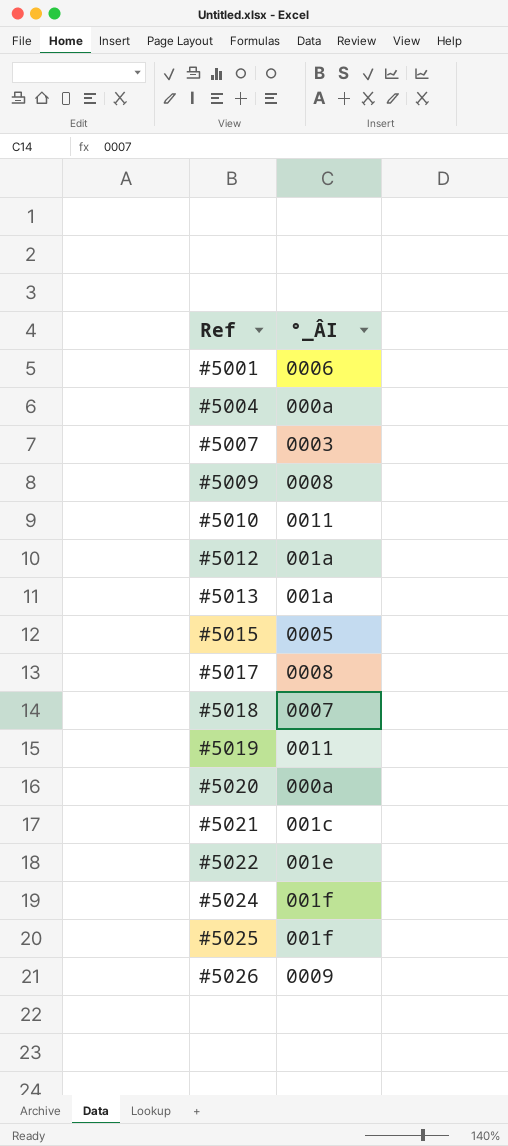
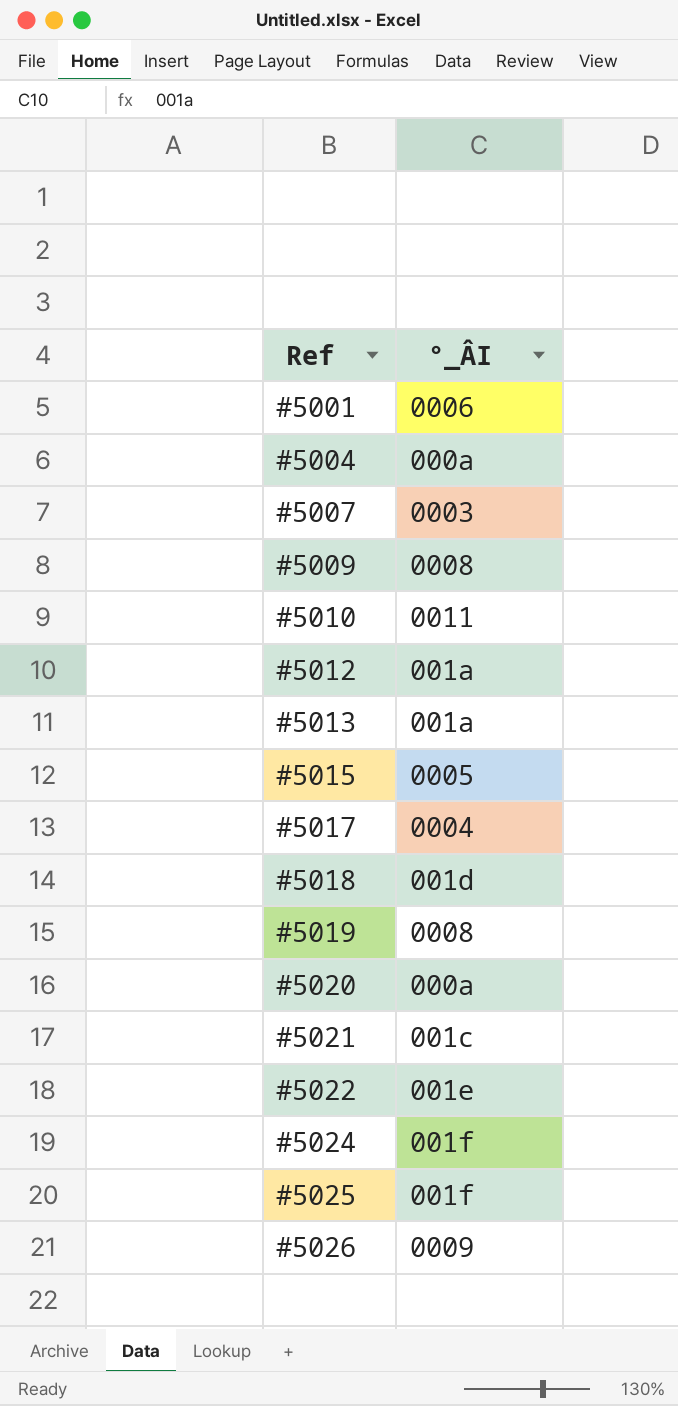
#5017 | °_ÂI: 0008 -> 0004
#5018 | °_ÂI: 0007 -> 001d
#5019 | °_ÂI: 0011 -> 0008

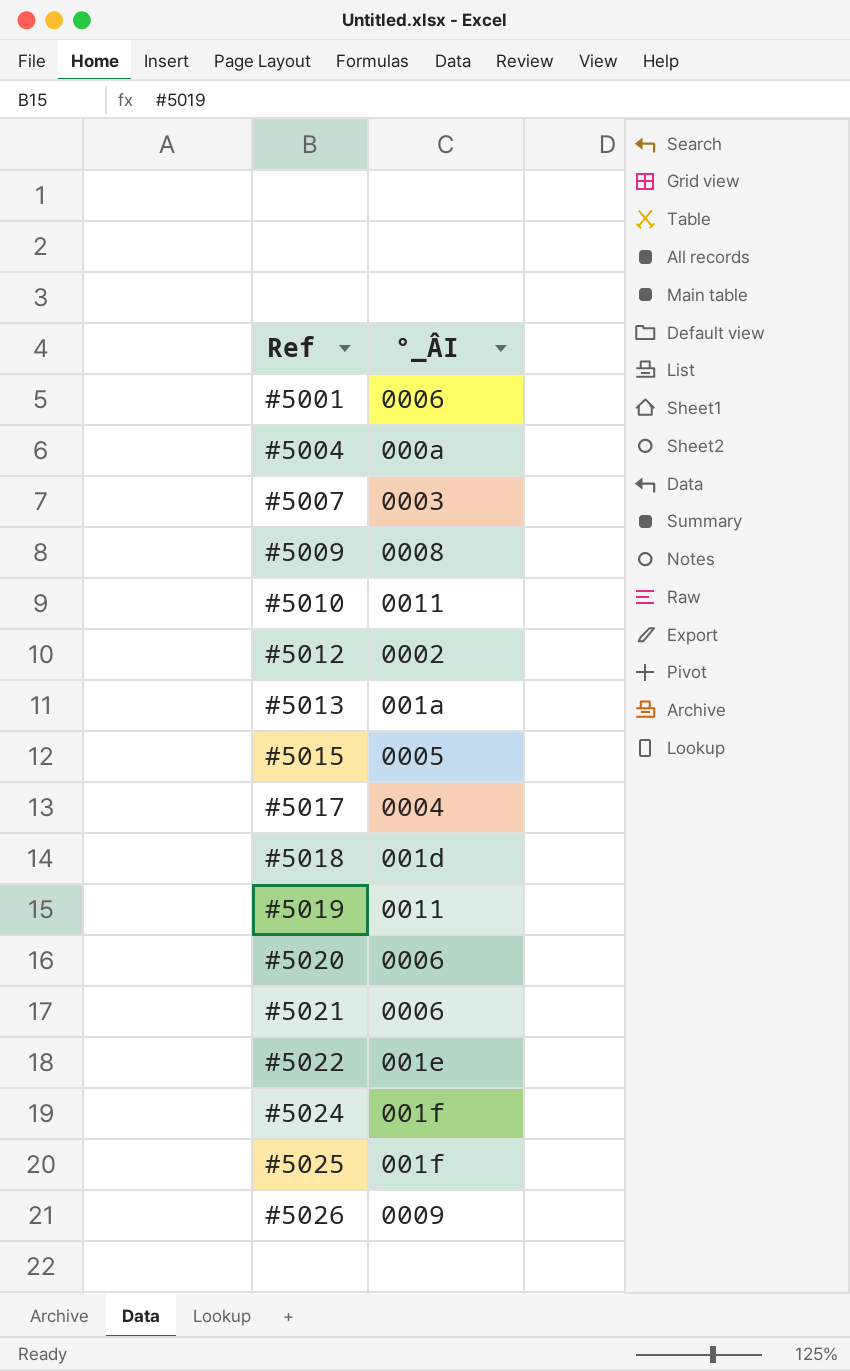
#5012 | °_ÂI: 001a -> 0002
#5019 | °_ÂI: 0008 -> 0011
#5020 | °_ÂI: 000a -> 0006
#5021 | °_ÂI: 001c -> 0006

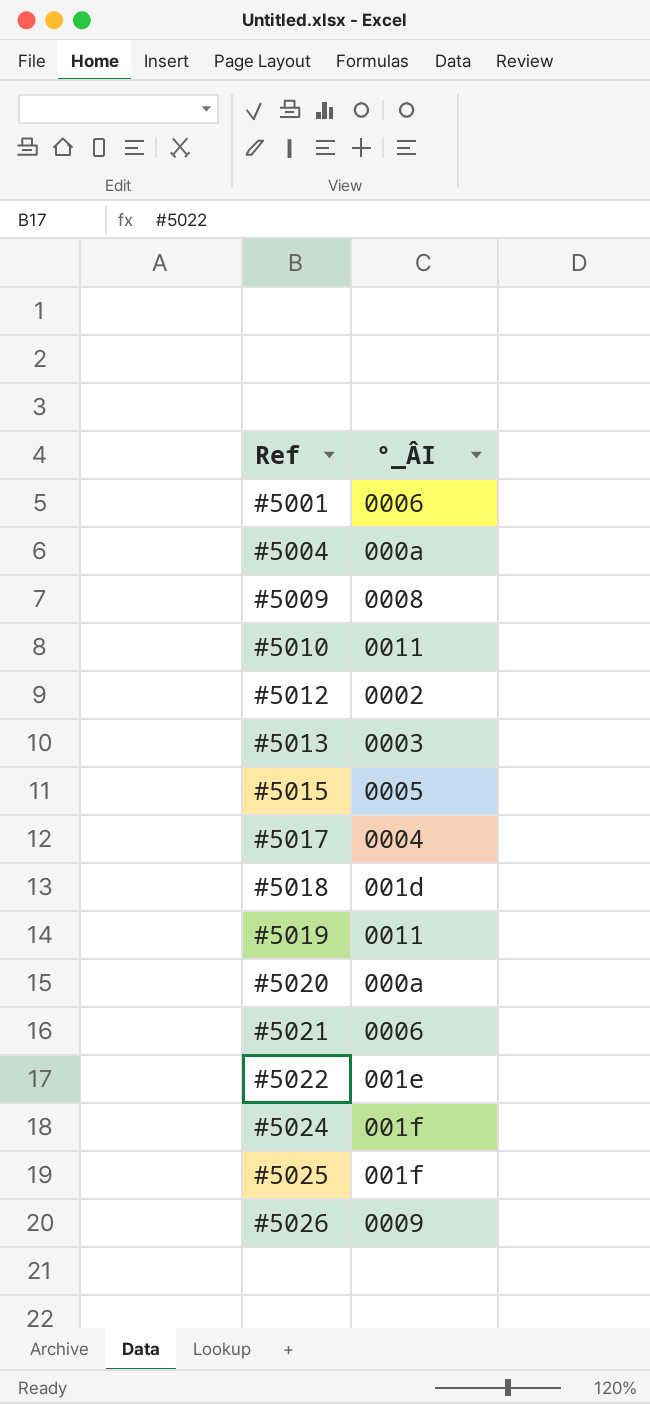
row #5007: 0003 -> none
#5013 | °_ÂI: 001a -> 0003
#5020 | °_ÂI: 0006 -> 000a

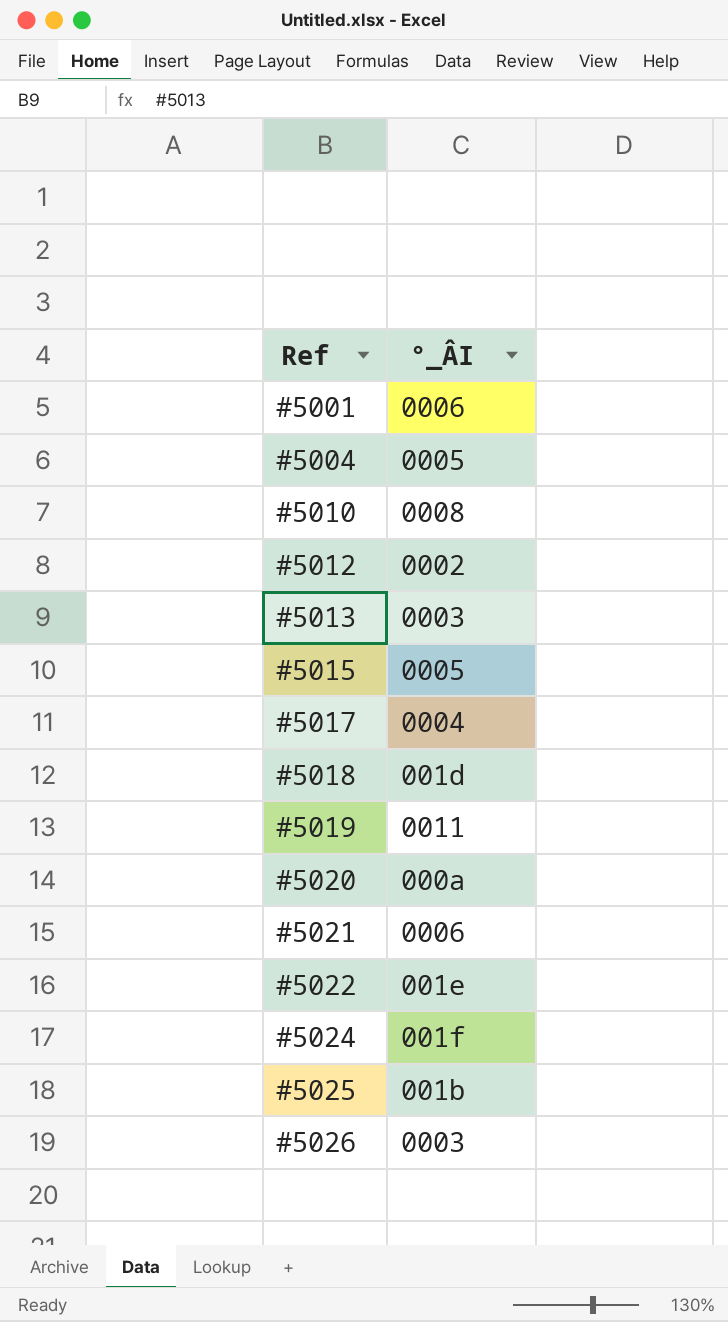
row #5009: 0008 -> none
#5004 | °_ÂI: 000a -> 0005
#5010 | °_ÂI: 0011 -> 0008
#5025 | °_ÂI: 001f -> 001b
#5026 | °_ÂI: 0009 -> 0003

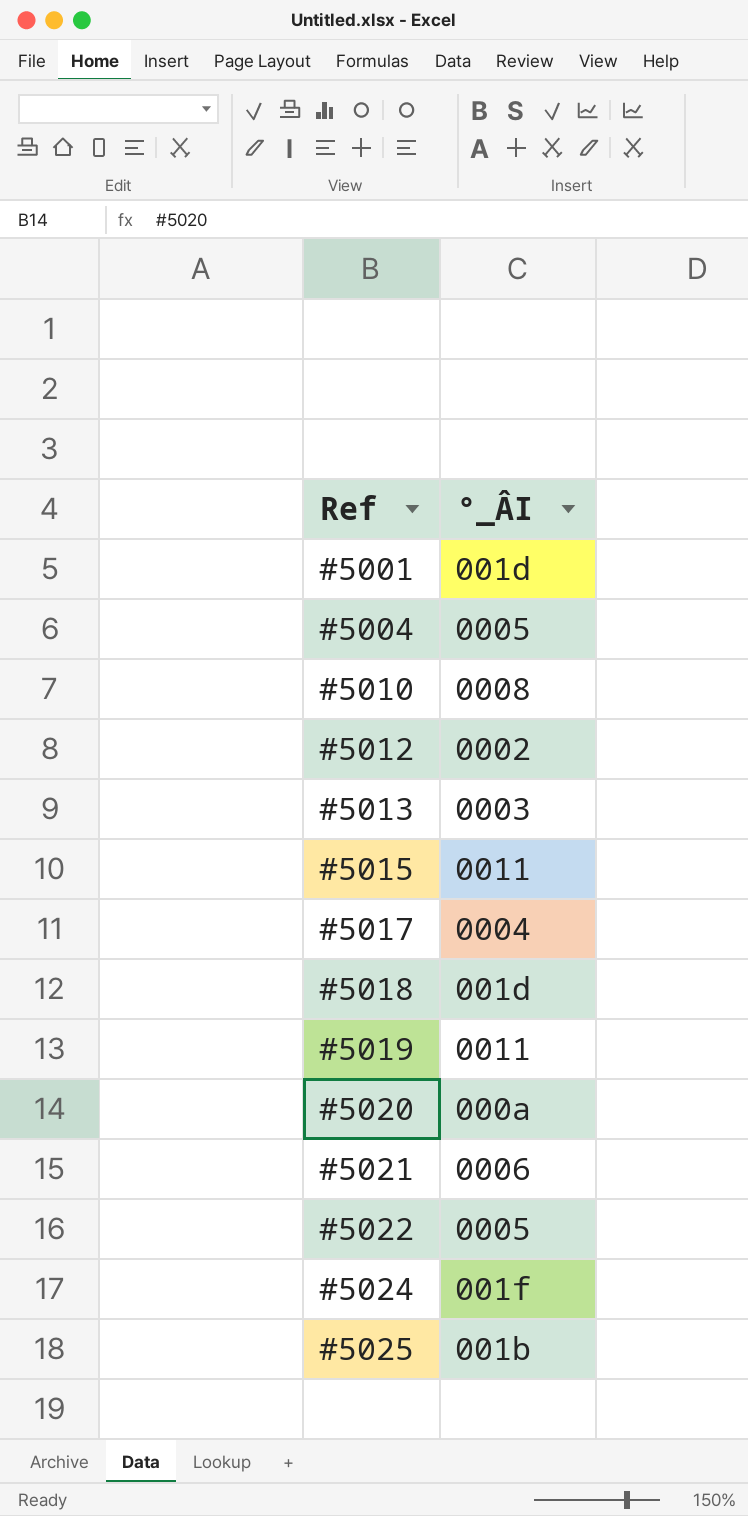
row #5026: 0003 -> none
#5001 | °_ÂI: 0006 -> 001d
#5015 | °_ÂI: 0005 -> 0011
#5022 | °_ÂI: 001e -> 0005

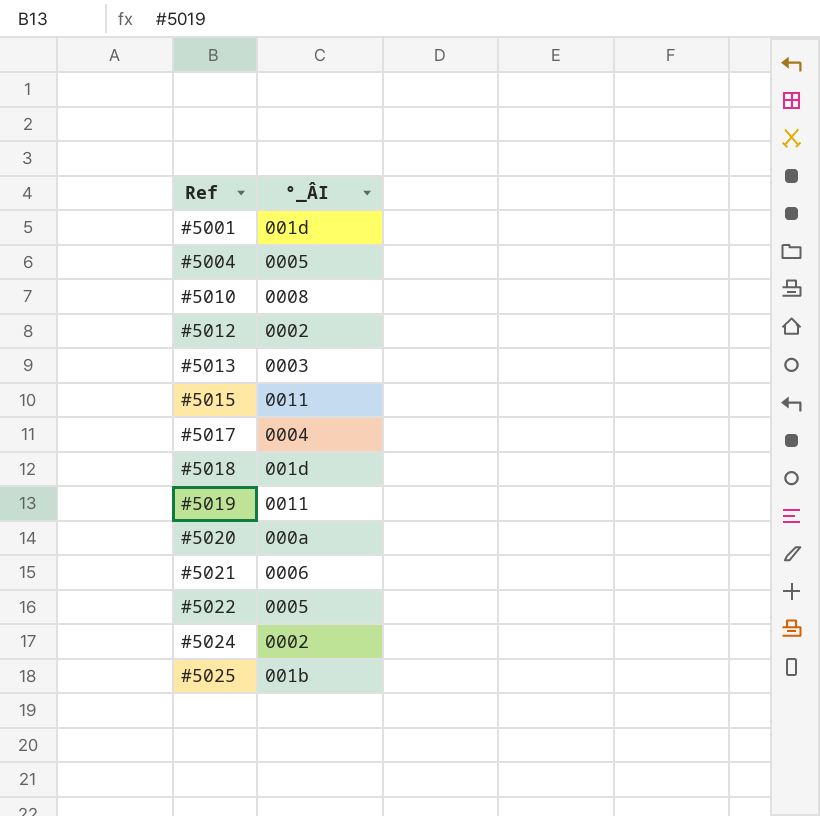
#5024 | °_ÂI: 001f -> 0002

